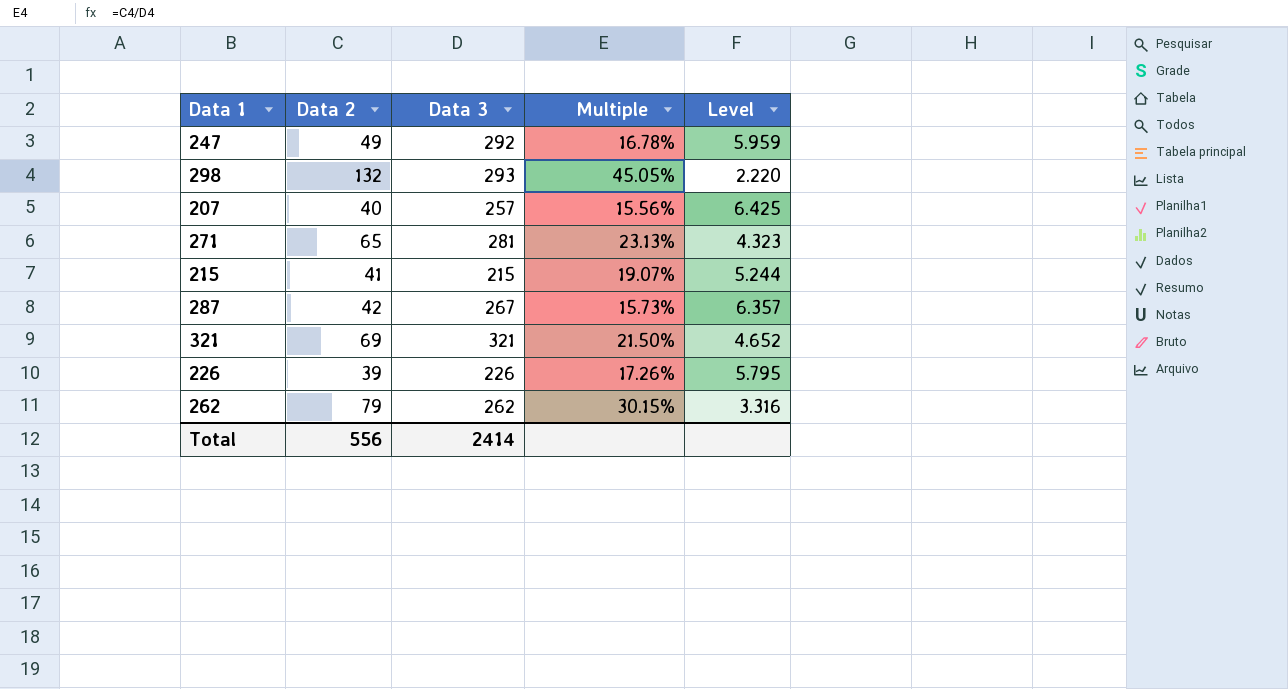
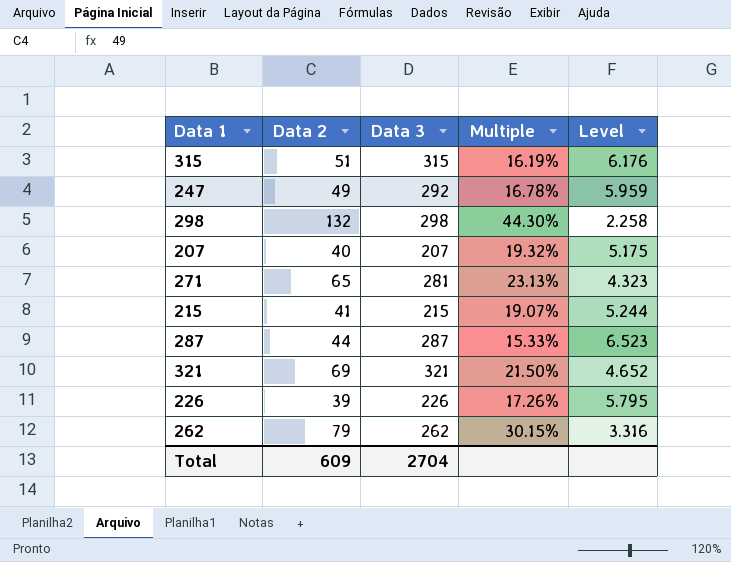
row 315: none -> 51 | 315 | 16.19% | 6.176
298 | Data 3: 293 -> 298
298 | Multiple: 45.05% -> 44.30%
298 | Level: 2.220 -> 2.258
207 | Data 3: 257 -> 207
207 | Multiple: 15.56% -> 19.32%
207 | Level: 6.425 -> 5.175
287 | Data 2: 42 -> 44
287 | Data 3: 267 -> 287
287 | Multiple: 15.73% -> 15.33%
287 | Level: 6.357 -> 6.523
Total | Data 2: 556 -> 609
Total | Data 3: 2414 -> 2704

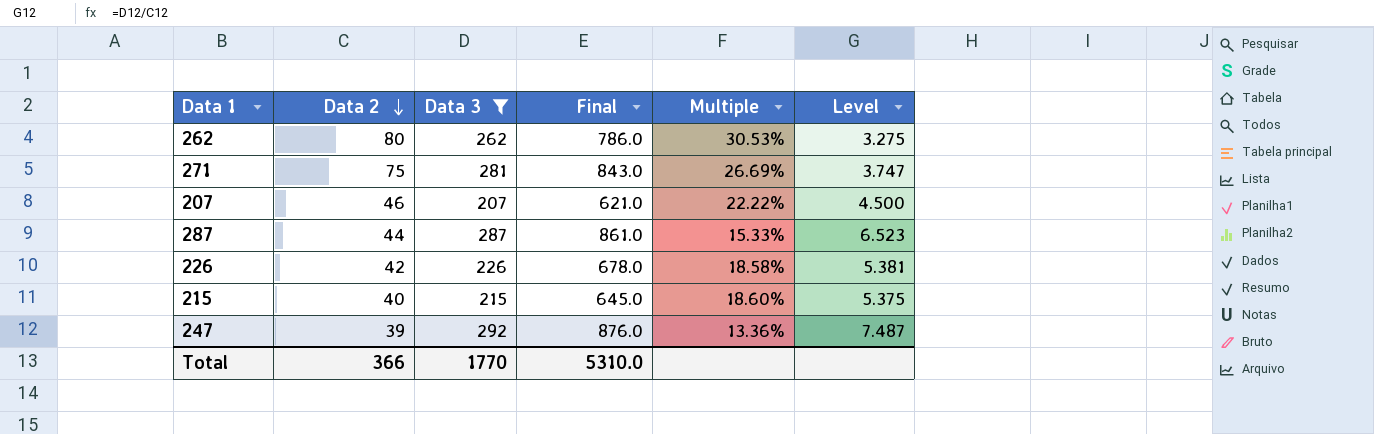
filter: none -> Data 3 <= 292
row order: none -> Data 2 descending
column Final | formula: none -> [Data 3] * 3
262 | Data 2: 79 -> 80
262 | Multiple: 30.15% -> 30.53%
262 | Level: 3.316 -> 3.275
271 | Data 2: 65 -> 75
271 | Multiple: 23.13% -> 26.69%
271 | Level: 4.323 -> 3.747
207 | Data 2: 40 -> 46
207 | Multiple: 19.32% -> 22.22%
207 | Level: 5.175 -> 4.500
226 | Data 2: 39 -> 42
226 | Multiple: 17.26% -> 18.58%
226 | Level: 5.795 -> 5.381
215 | Data 2: 41 -> 40
215 | Multiple: 19.07% -> 18.60%
215 | Level: 5.244 -> 5.375
247 | Data 2: 49 -> 39
247 | Multiple: 16.78% -> 13.36%
247 | Level: 5.959 -> 7.487
Total | Data 2: 609 -> 366
Total | Data 3: 2704 -> 1770

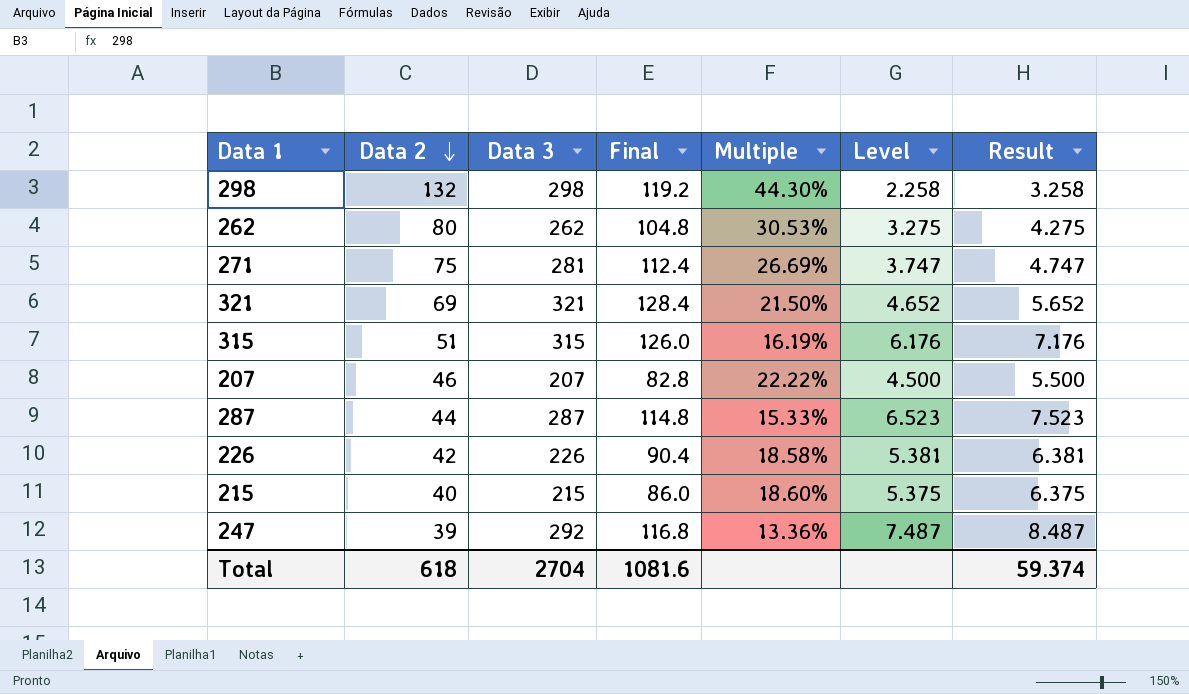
filter: Data 3 <= 292 -> none
column Final | formula: [Data 3] * 3 -> [Data 3] * 0.4
column Result | formula: none -> [Level] + 1
Total | Data 2: 366 -> 618
Total | Data 3: 1770 -> 2704
Total | Final: 5310.0 -> 1081.6

